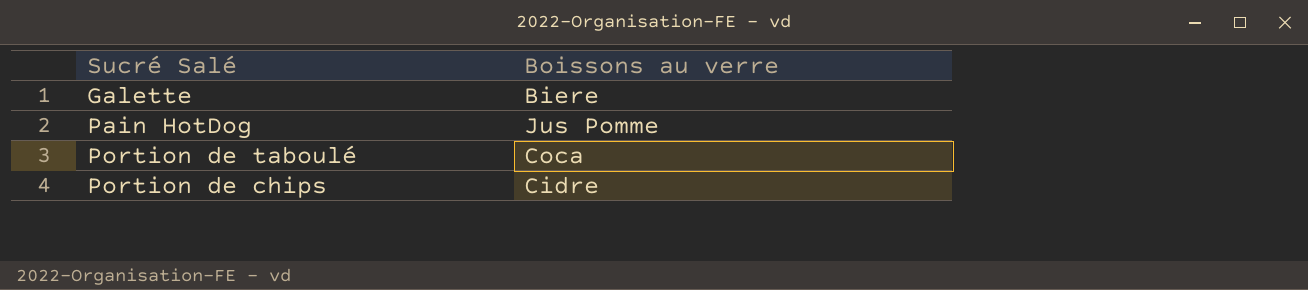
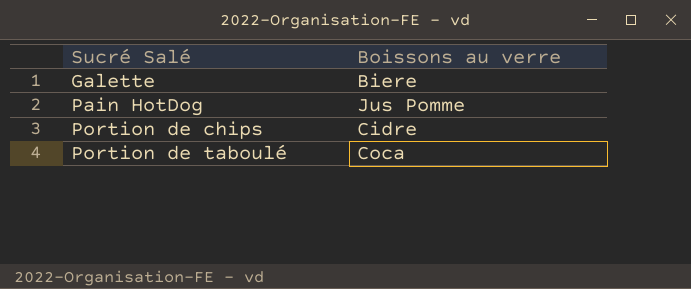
row order: none -> Sucré Salé ascending

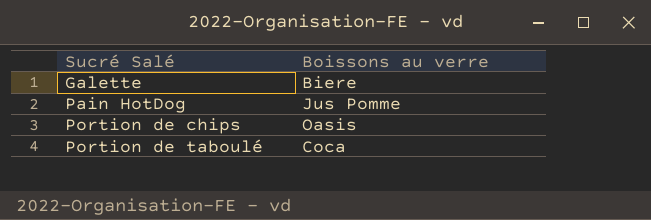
Portion de chips | Boissons au verre: Cidre -> Oasis

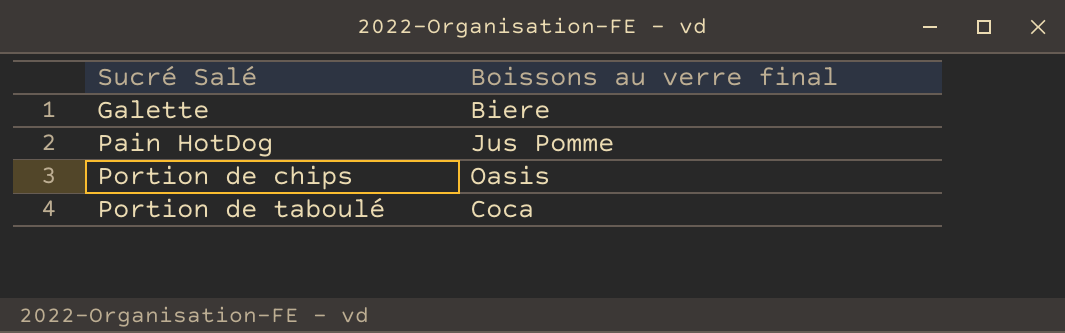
column name: Boissons au verre -> Boissons au verre final

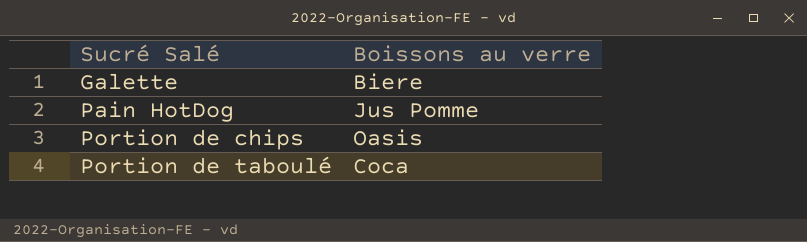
column name: Boissons au verre final -> Boissons au verre

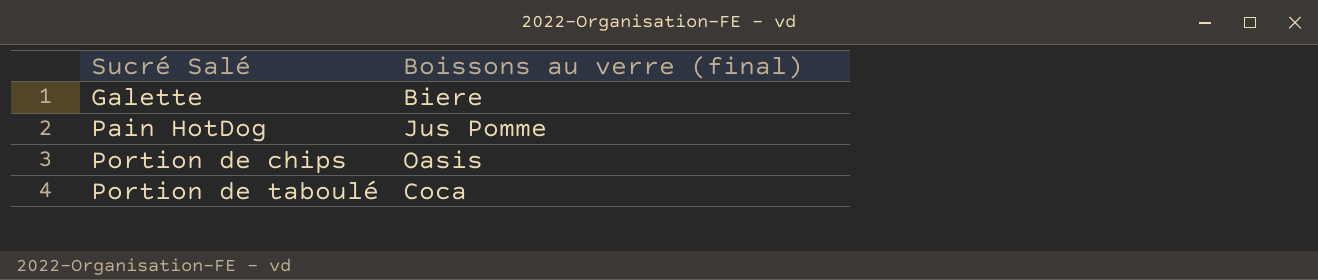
column name: Boissons au verre -> Boissons au verre (final)

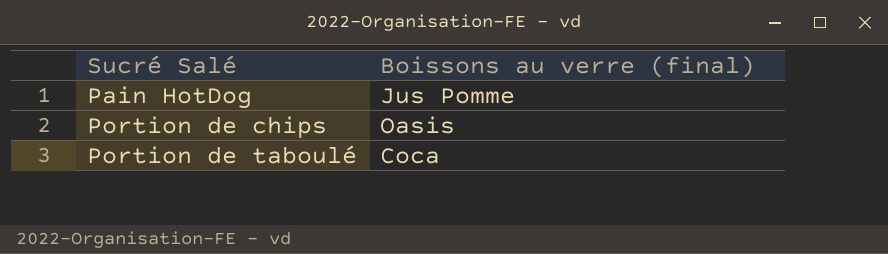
row Galette: Biere -> none

